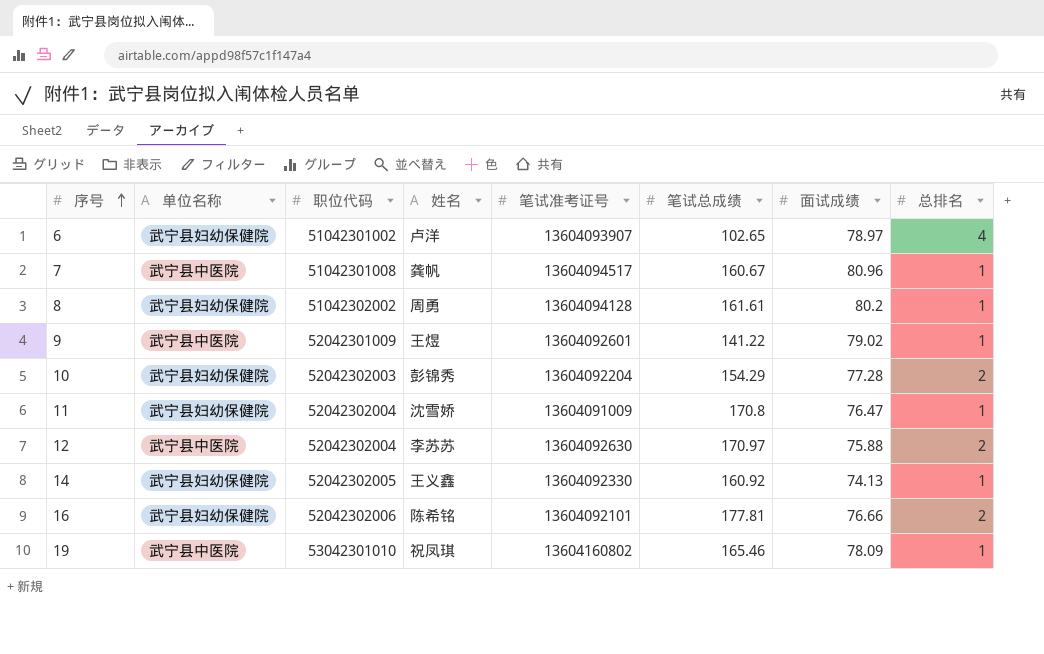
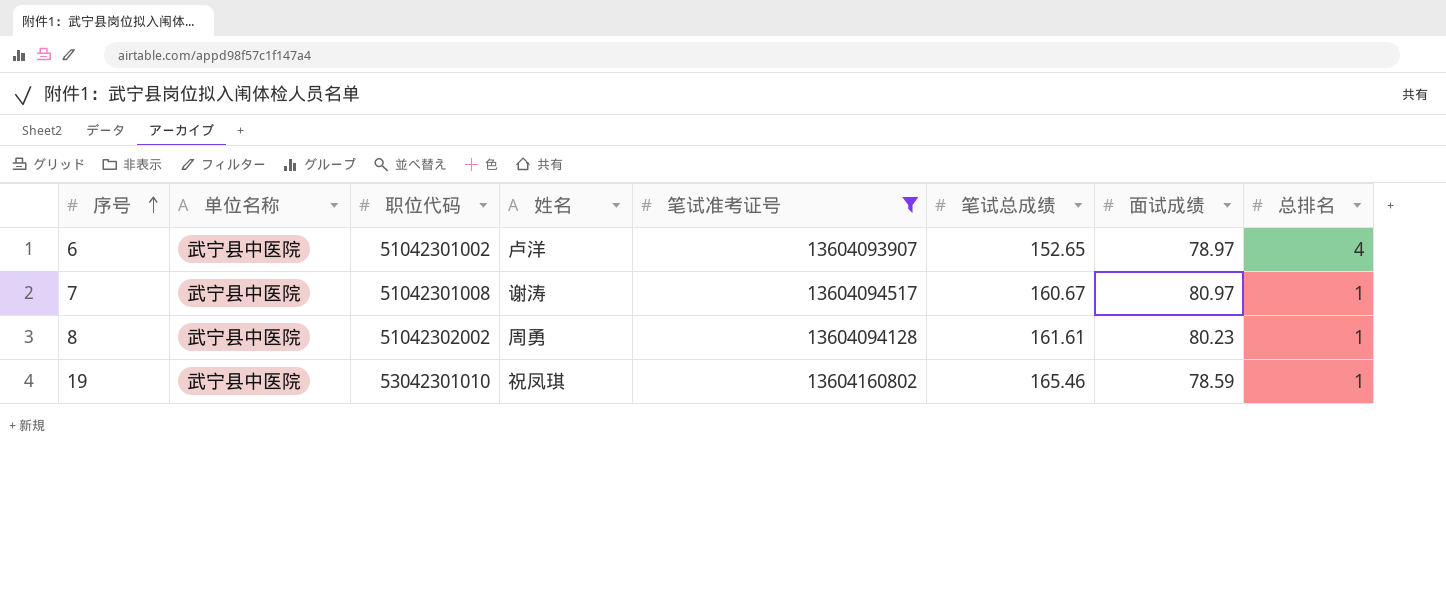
filter: none -> 笔试准考证号 >= 13604093907
6 | 单位名称: 武宁县妇幼保健院 -> 武宁县中医院
6 | 笔试总成绩: 102.65 -> 152.65
7 | 姓名: 龚帆 -> 谢涛
7 | 面试成绩: 80.96 -> 80.97
8 | 单位名称: 武宁县妇幼保健院 -> 武宁县中医院
8 | 面试成绩: 80.2 -> 80.23
19 | 面试成绩: 78.09 -> 78.59

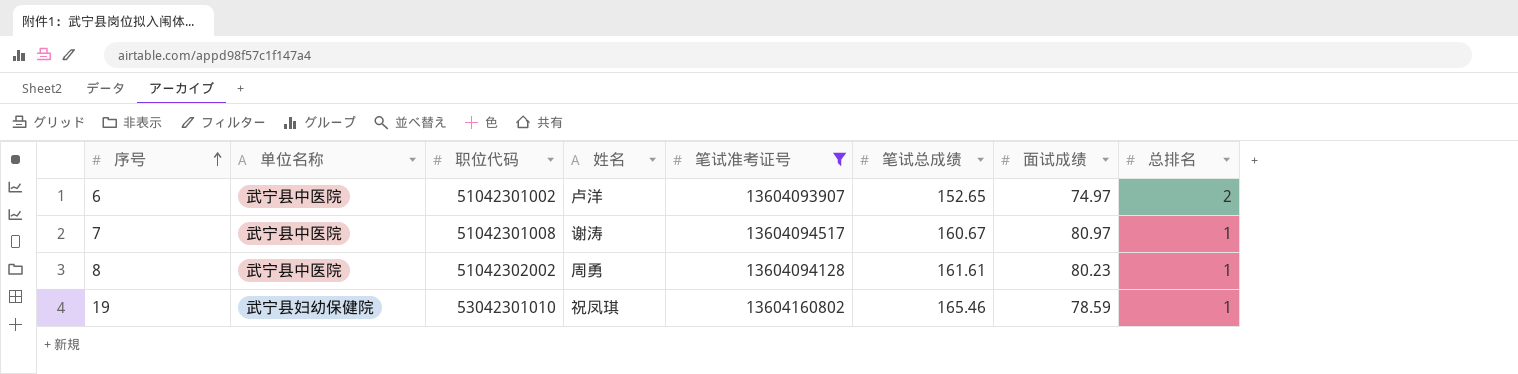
6 | 面试成绩: 78.97 -> 74.97
6 | 总排名: 4 -> 2
19 | 单位名称: 武宁县中医院 -> 武宁县妇幼保健院

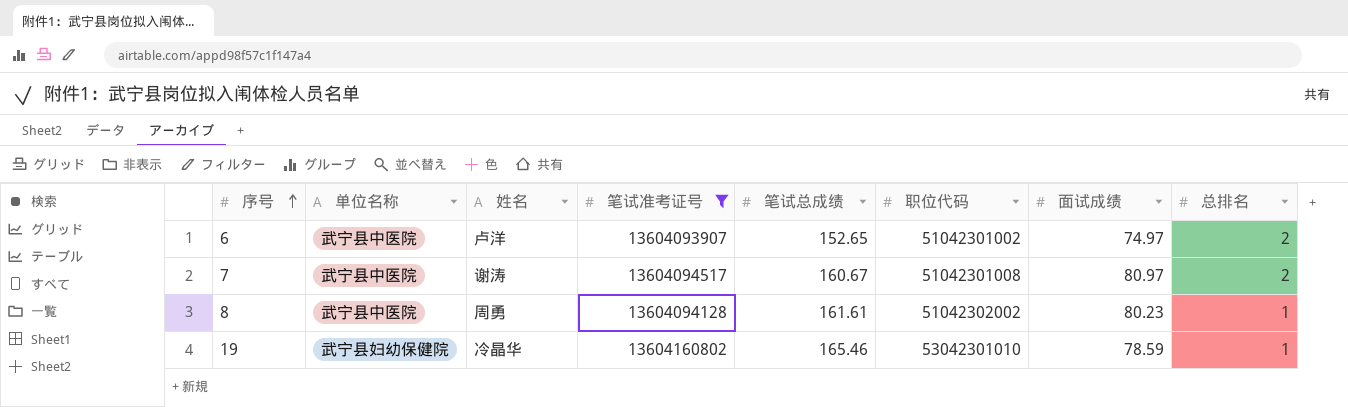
column 职位代码 | position: 3 -> 6
7 | 总排名: 1 -> 2
19 | 姓名: 祝凤琪 -> 冷晶华

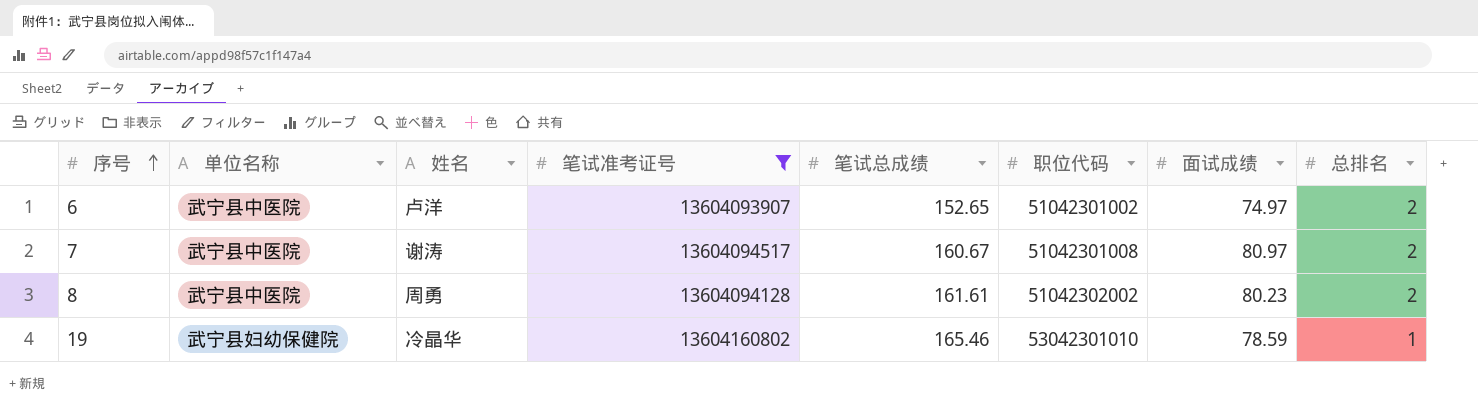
8 | 总排名: 1 -> 2

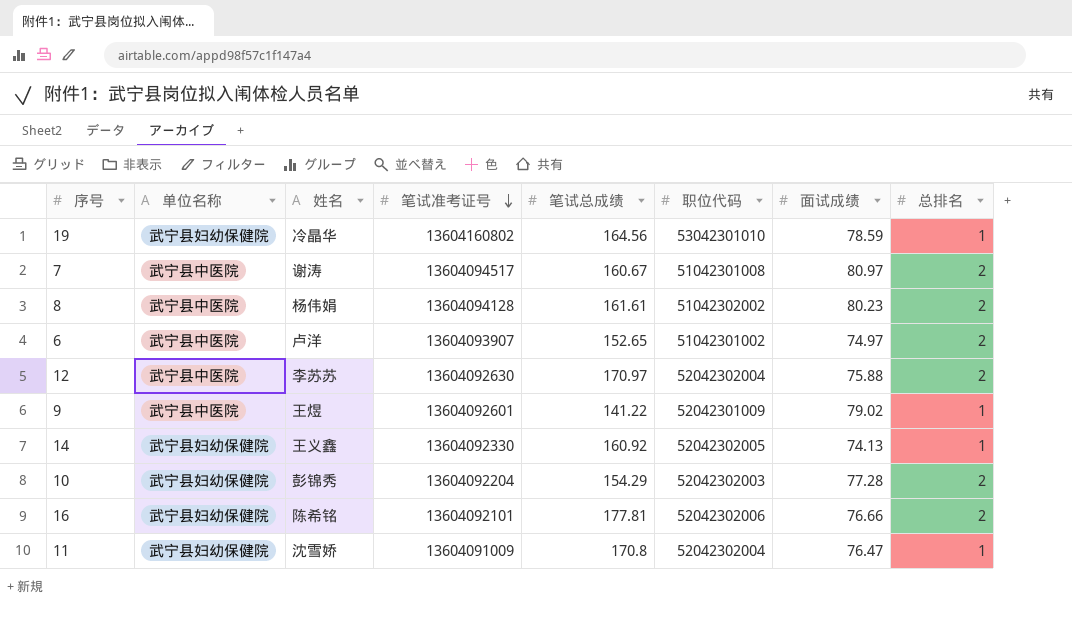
filter: 笔试准考证号 >= 13604093907 -> none
row order: 序号 ascending -> 笔试准考证号 descending
19 | 笔试总成绩: 165.46 -> 164.56
8 | 姓名: 周勇 -> 杨伟娟

